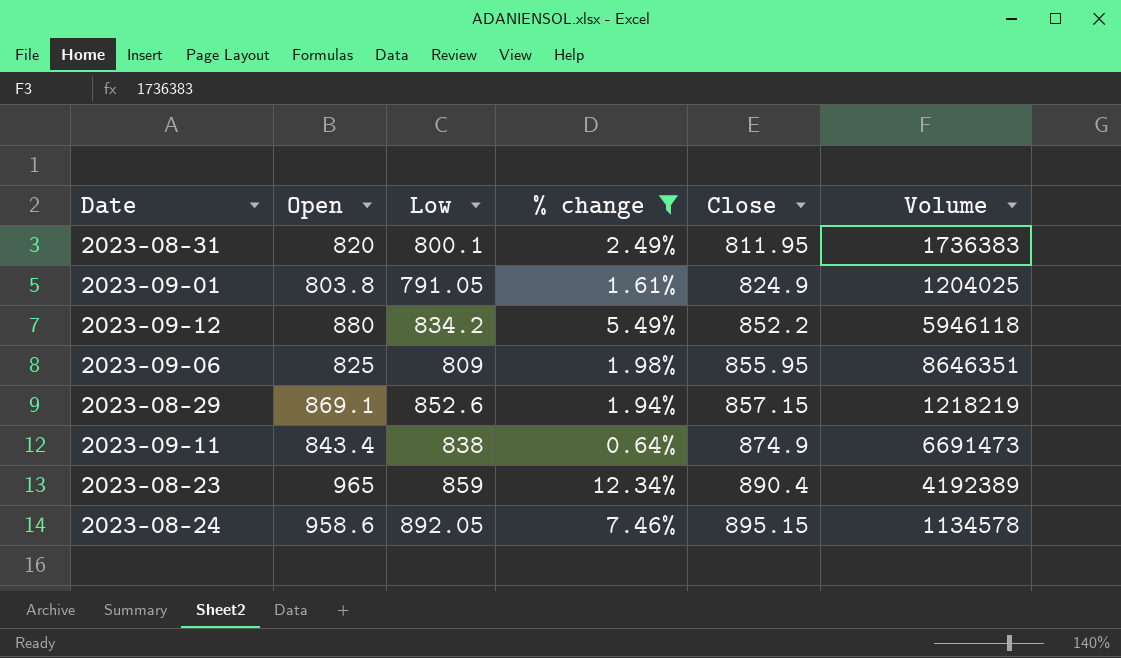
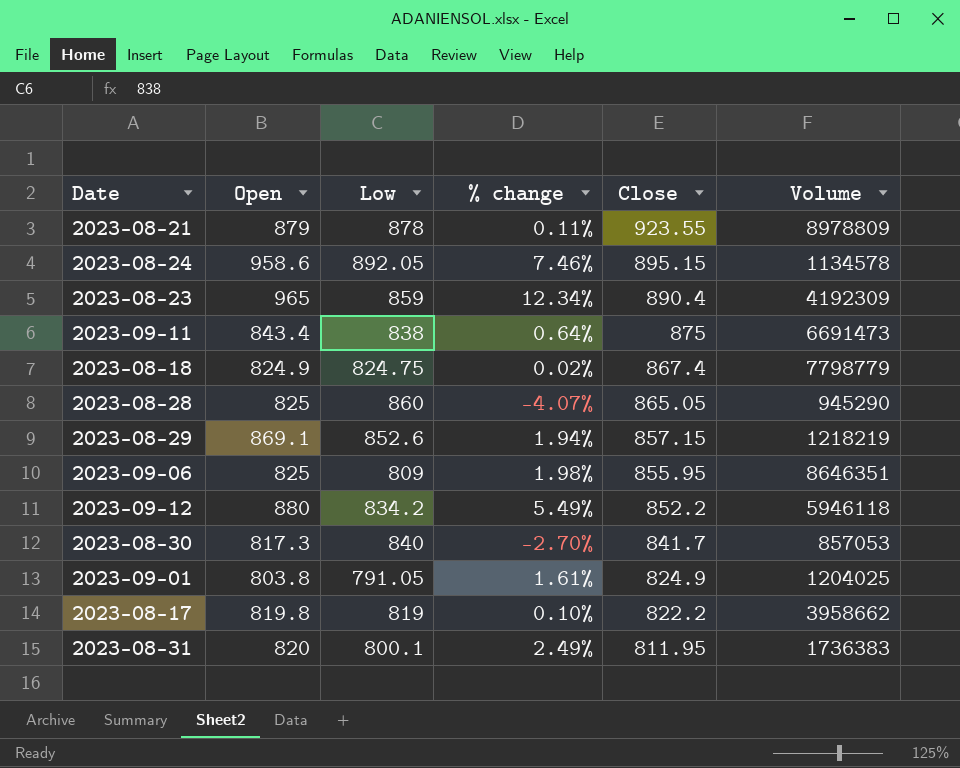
filter: % change >= 0.64% -> none
row order: Close ascending -> Close descending
2023-08-23 | Volume: 4192389 -> 4192309
2023-09-11 | Close: 874.9 -> 875

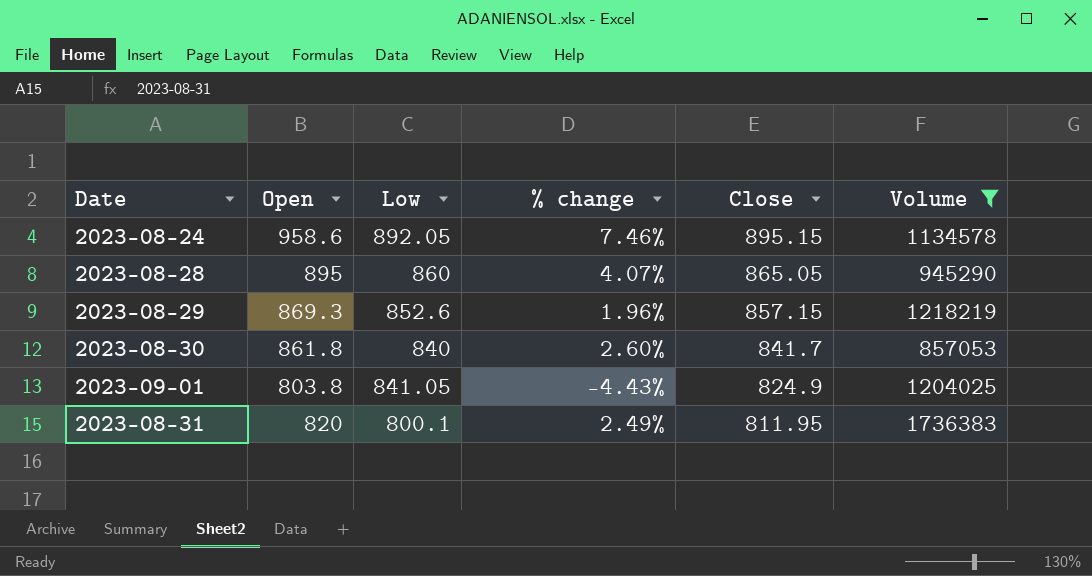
filter: none -> Volume <= 1736383
2023-08-28 | Open: 825 -> 895
2023-08-28 | % change: -4.07% -> 4.07%
2023-08-29 | Open: 869.1 -> 869.3
2023-08-29 | % change: 1.94% -> 1.96%
2023-08-30 | Open: 817.3 -> 861.8
2023-08-30 | % change: -2.70% -> 2.60%
2023-09-01 | Low: 791.05 -> 841.05
2023-09-01 | % change: 1.61% -> -4.43%

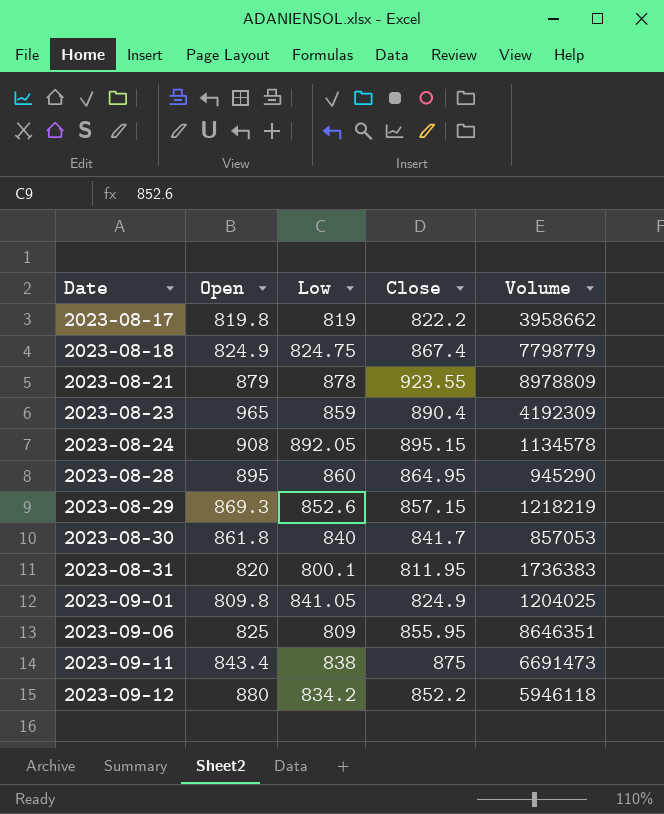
filter: Volume <= 1736383 -> none
row order: Close descending -> Date ascending
column % change | formula: ([Open] - [Low]) / [Low] -> none
2023-08-24 | Open: 958.6 -> 908
2023-08-28 | Close: 865.05 -> 864.95
2023-09-01 | Open: 803.8 -> 809.8

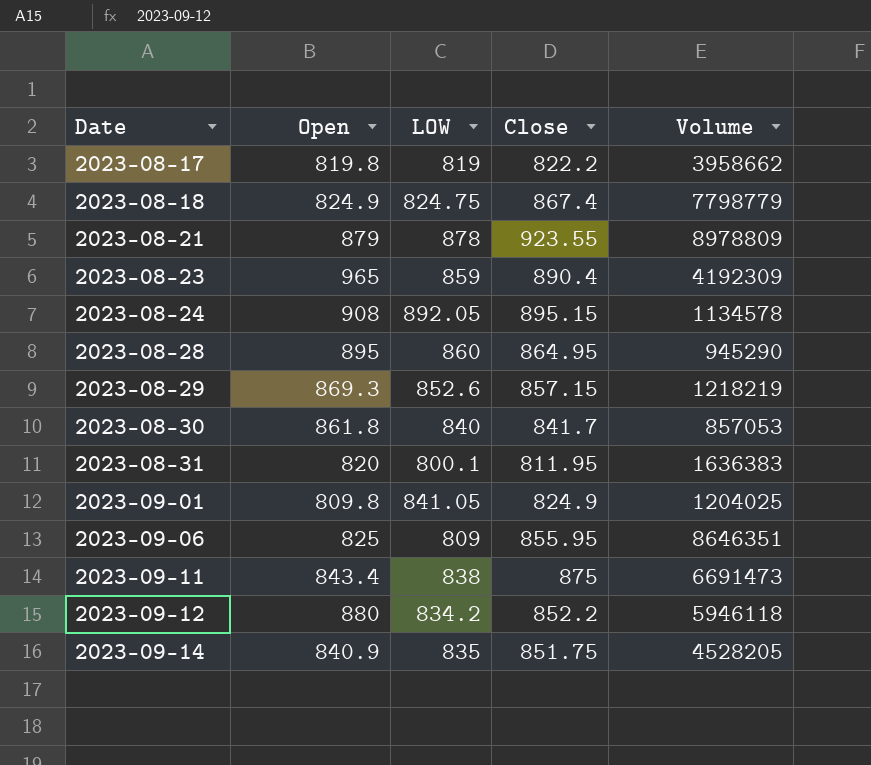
column name: Low -> LOW
2023-08-31 | Volume: 1736383 -> 1636383
row 2023-09-14: none -> 840.9 | 835 | 851.75 | 4528205

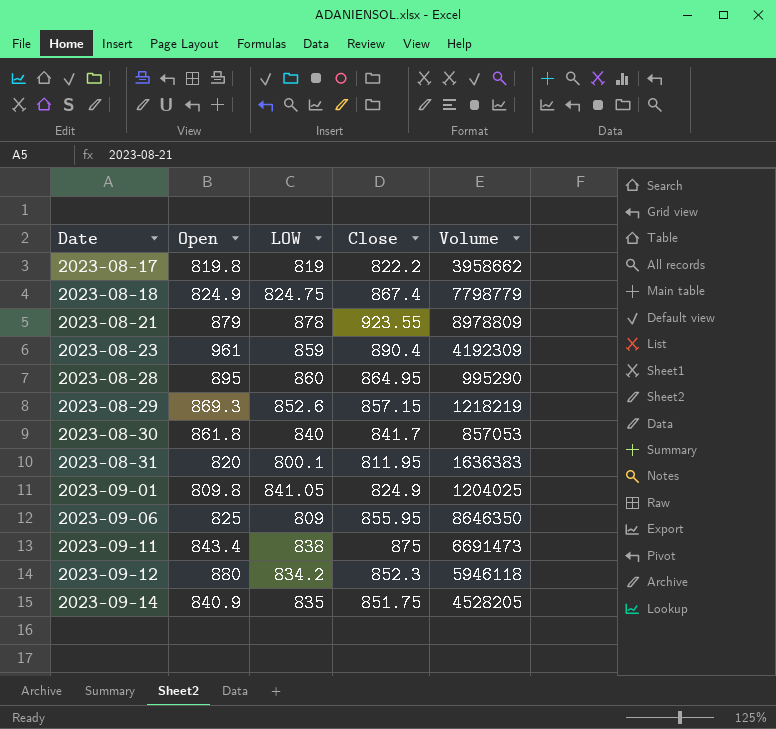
row 2023-08-24: 908 | 892.05 | 895.15 | 1134578 -> none
2023-08-23 | Open: 965 -> 961
2023-08-28 | Volume: 945290 -> 995290
2023-09-06 | Volume: 8646351 -> 8646350
2023-09-12 | Close: 852.2 -> 852.3

